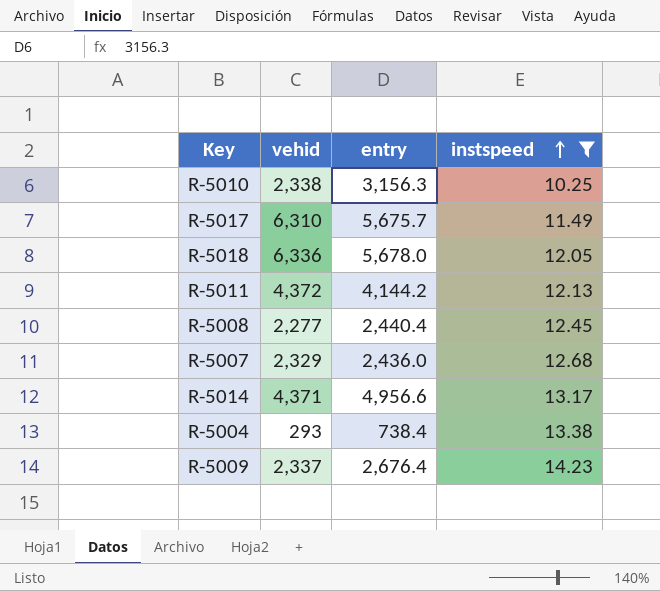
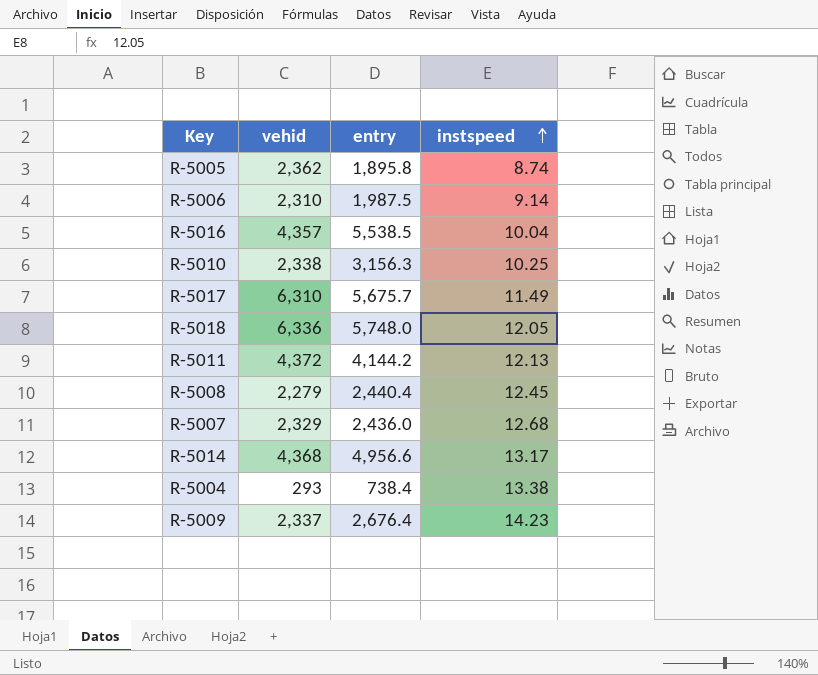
filter: instspeed >= 10.25 -> none
R-5018 | entry: 5,678.0 -> 5,748.0
R-5008 | vehid: 2,277 -> 2,279
R-5014 | vehid: 4,371 -> 4,368

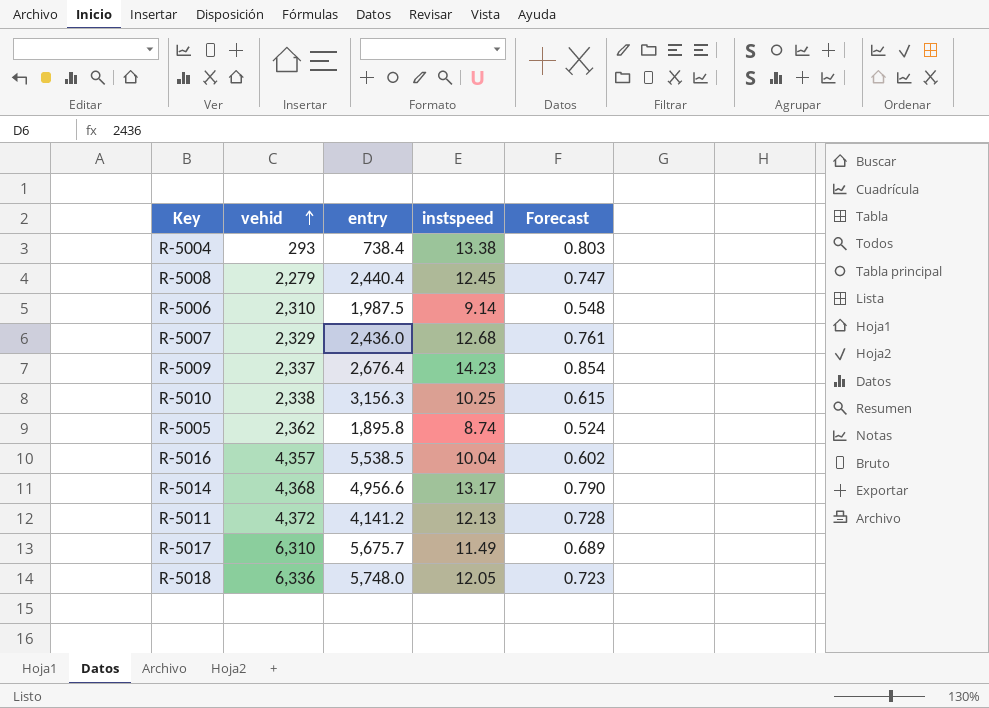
row order: instspeed ascending -> vehid ascending
column Forecast | formula: none -> [instspeed] * 0.06
R-5011 | entry: 4,144.2 -> 4,141.2

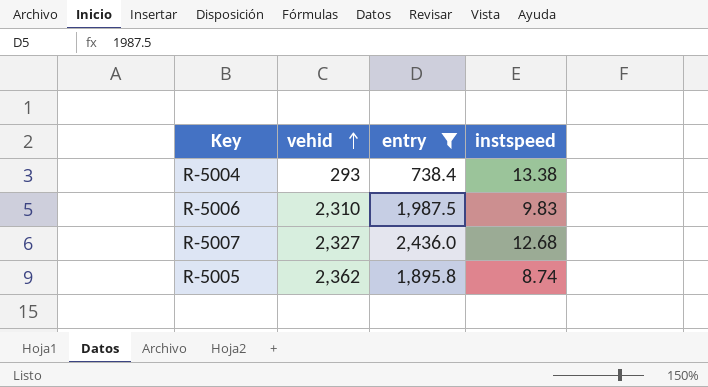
filter: none -> entry <= 2,436.0
column Forecast | formula: [instspeed] * 0.06 -> none
R-5006 | instspeed: 9.14 -> 9.83
R-5007 | vehid: 2,329 -> 2,327

